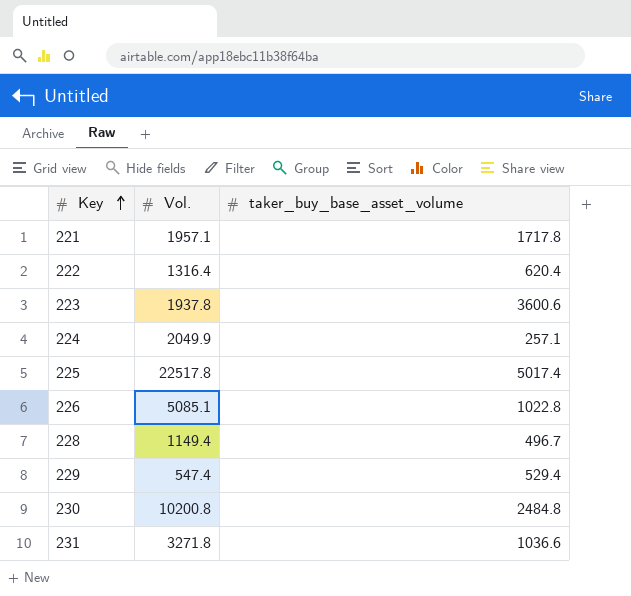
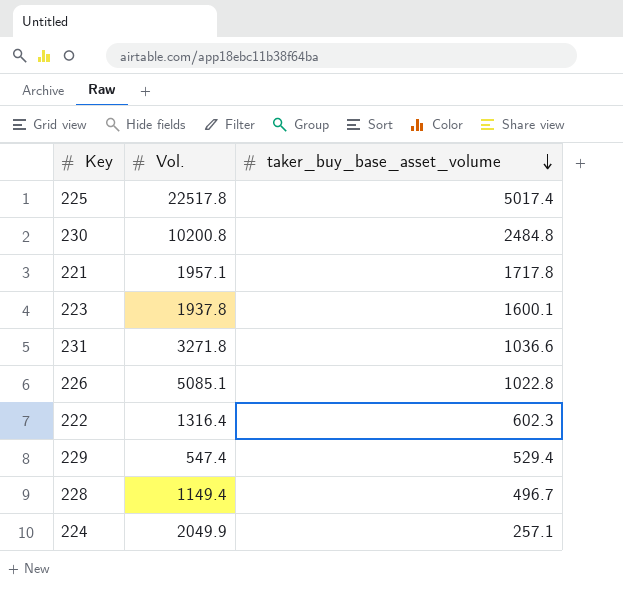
row order: Key ascending -> taker_buy_base_asset_volume descending
223 | taker_buy_base_asset_volume: 3600.6 -> 1600.1
222 | taker_buy_base_asset_volume: 620.4 -> 602.3

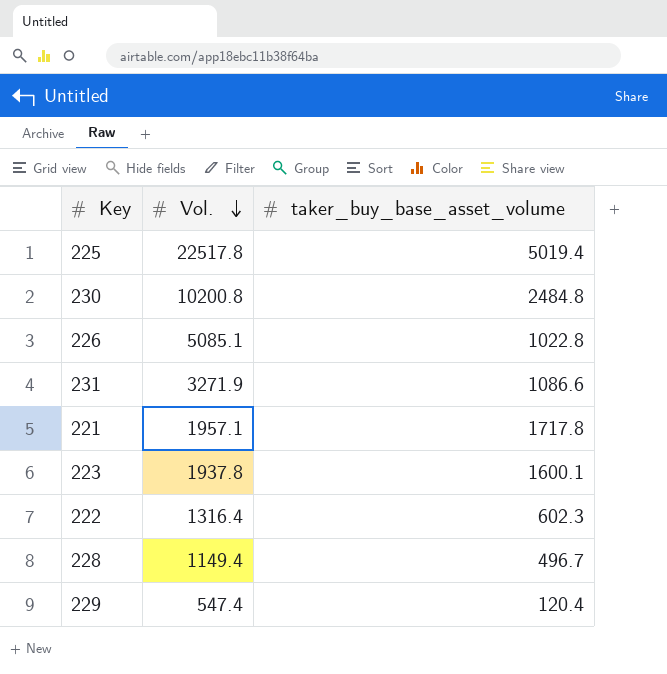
row order: taker_buy_base_asset_volume descending -> Vol. descending
row 224: 2049.9 | 257.1 -> none
225 | taker_buy_base_asset_volume: 5017.4 -> 5019.4
231 | Vol.: 3271.8 -> 3271.9
231 | taker_buy_base_asset_volume: 1036.6 -> 1086.6
229 | taker_buy_base_asset_volume: 529.4 -> 120.4

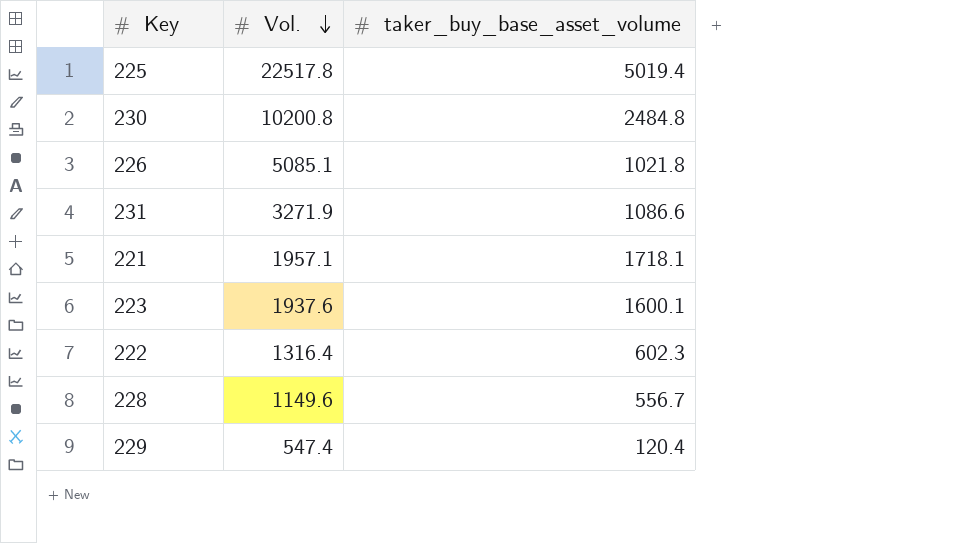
226 | taker_buy_base_asset_volume: 1022.8 -> 1021.8
221 | taker_buy_base_asset_volume: 1717.8 -> 1718.1
223 | Vol.: 1937.8 -> 1937.6
228 | Vol.: 1149.4 -> 1149.6
228 | taker_buy_base_asset_volume: 496.7 -> 556.7

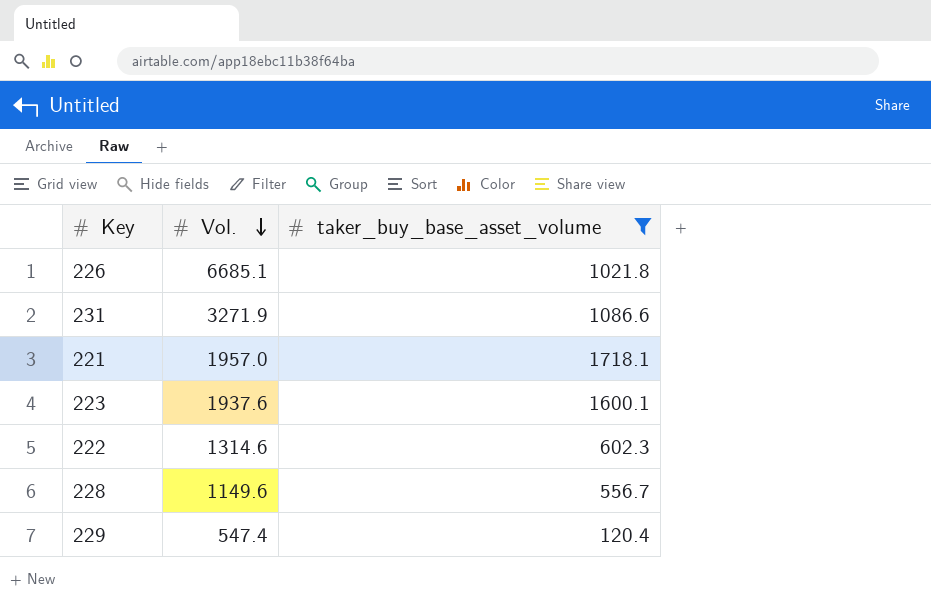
filter: none -> taker_buy_base_asset_volume <= 1718.1
226 | Vol.: 5085.1 -> 6685.1
221 | Vol.: 1957.1 -> 1957.0
222 | Vol.: 1316.4 -> 1314.6

